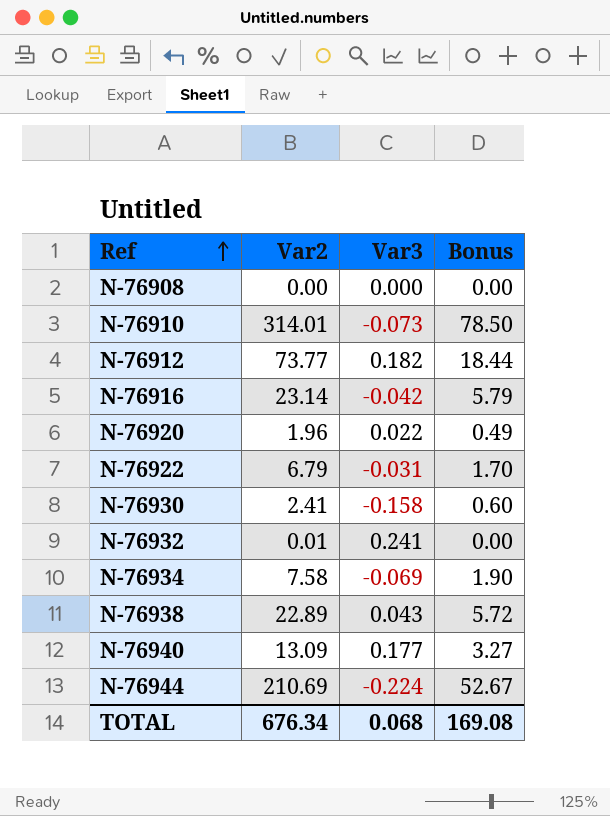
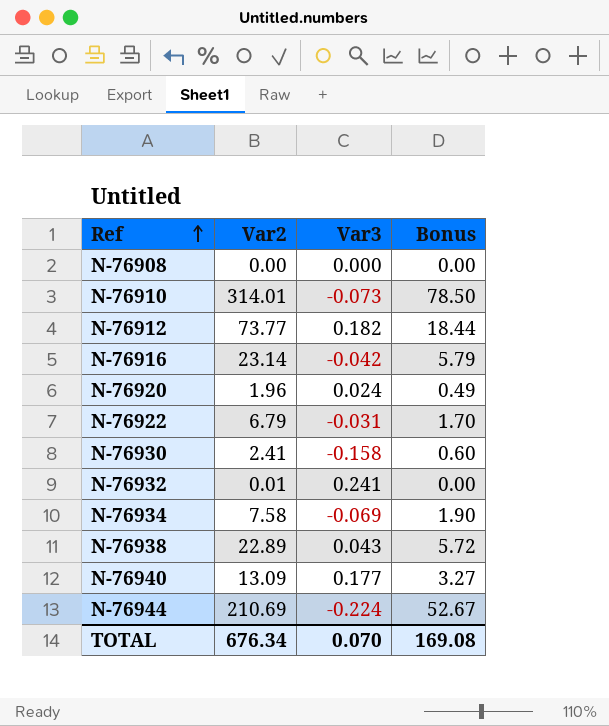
N-76920 | Var3: 0.022 -> 0.024
TOTAL | Var3: 0.068 -> 0.070

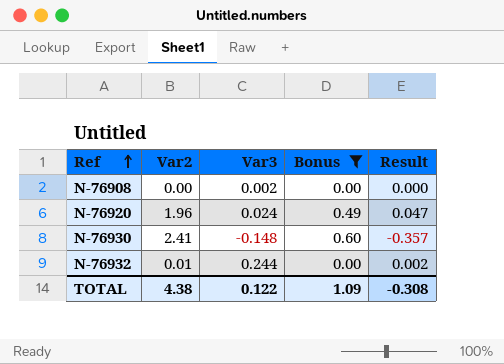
filter: none -> Bonus <= 0.60
column Result | formula: none -> [Var2] * [Var3]
N-76908 | Var3: 0.000 -> 0.002
N-76930 | Var3: -0.158 -> -0.148
N-76932 | Var3: 0.241 -> 0.244
TOTAL | Var2: 676.34 -> 4.38
TOTAL | Var3: 0.070 -> 0.122
TOTAL | Bonus: 169.08 -> 1.09

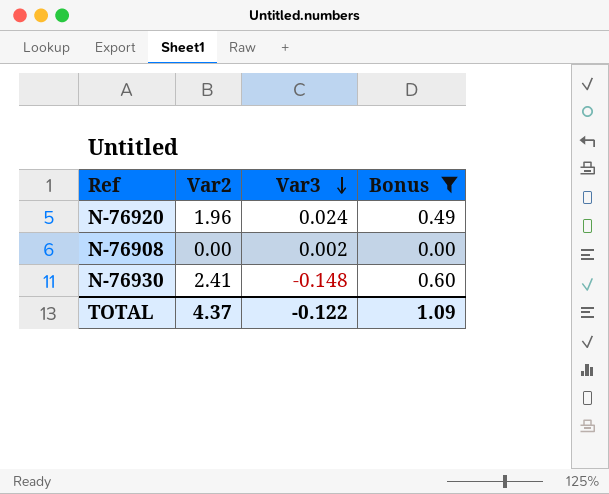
row order: Ref ascending -> Var3 descending
column Result | formula: [Var2] * [Var3] -> none
row N-76932: 0.01 | 0.244 | 0.00 | 0.002 -> none
TOTAL | Var2: 4.38 -> 4.37
TOTAL | Var3: 0.122 -> -0.122

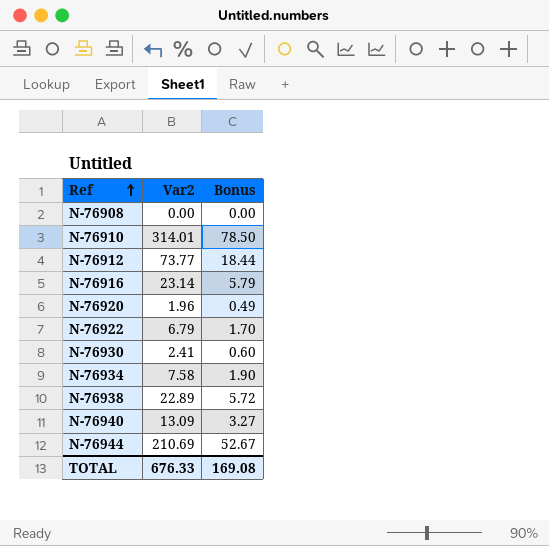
filter: Bonus <= 0.60 -> none
row order: Var3 descending -> Ref ascending
column Var3 | position: 3 -> none
TOTAL | Var2: 4.37 -> 676.33
TOTAL | Bonus: 1.09 -> 169.08

